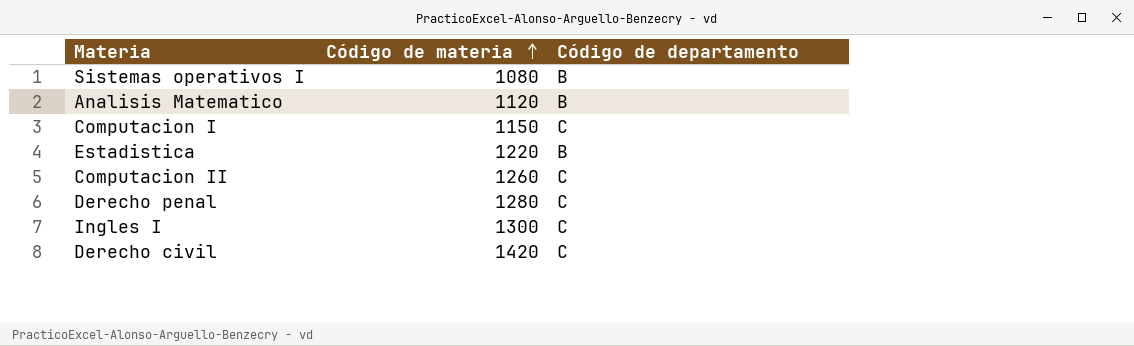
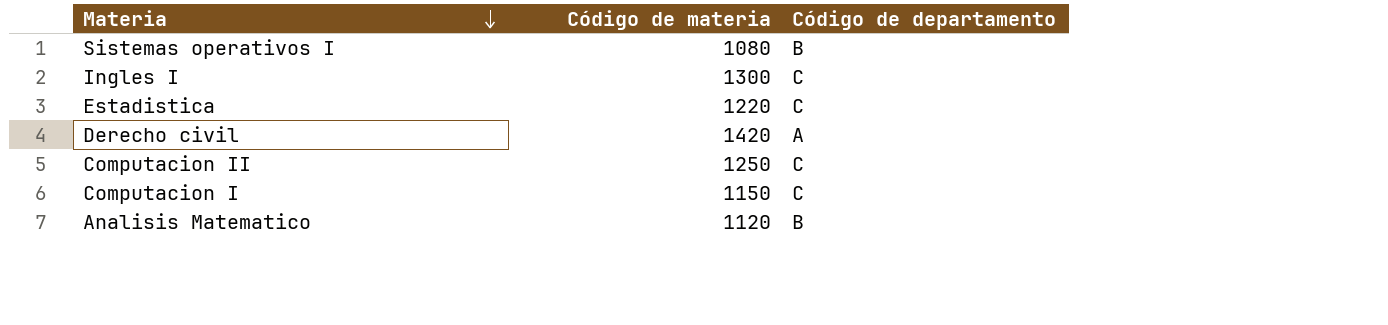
row order: Código de materia ascending -> Materia descending
row Derecho penal: 1280 | C -> none
Estadistica | Código de departamento: B -> C
Derecho civil | Código de departamento: C -> A
Computacion II | Código de materia: 1260 -> 1250

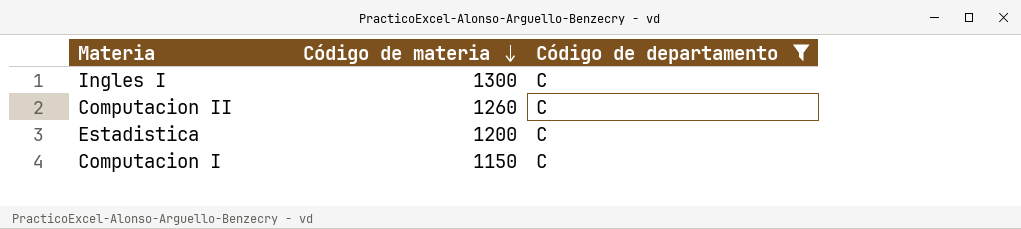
filter: none -> Código de departamento = C
row order: Materia descending -> Código de materia descending
Computacion II | Código de materia: 1250 -> 1260
Estadistica | Código de materia: 1220 -> 1200

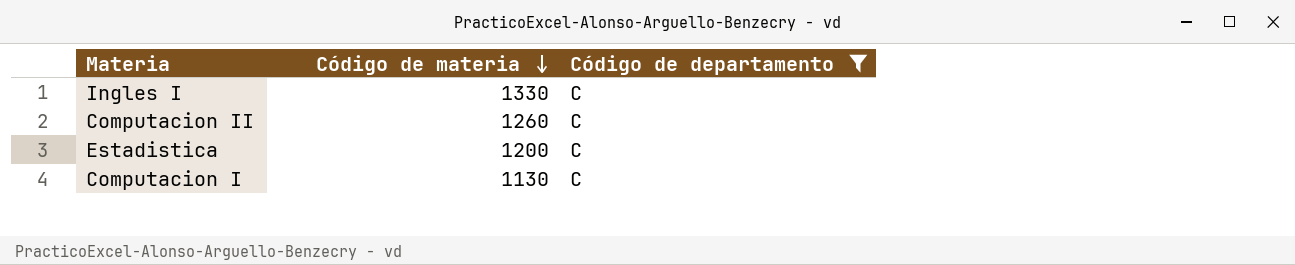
Ingles I | Código de materia: 1300 -> 1330
Computacion I | Código de materia: 1150 -> 1130

